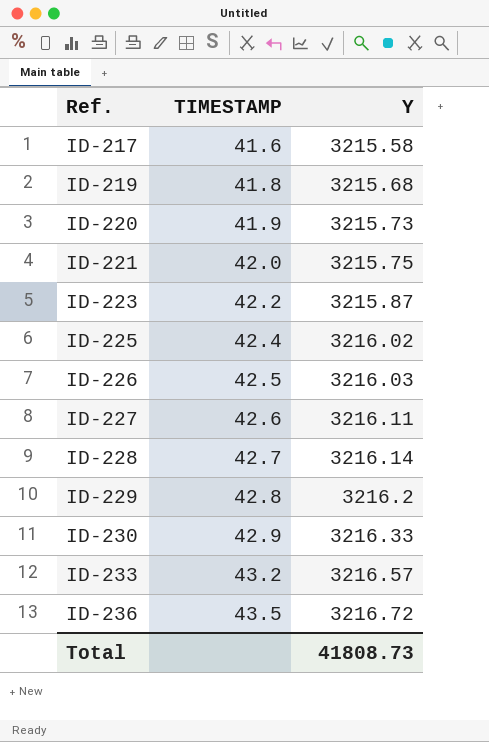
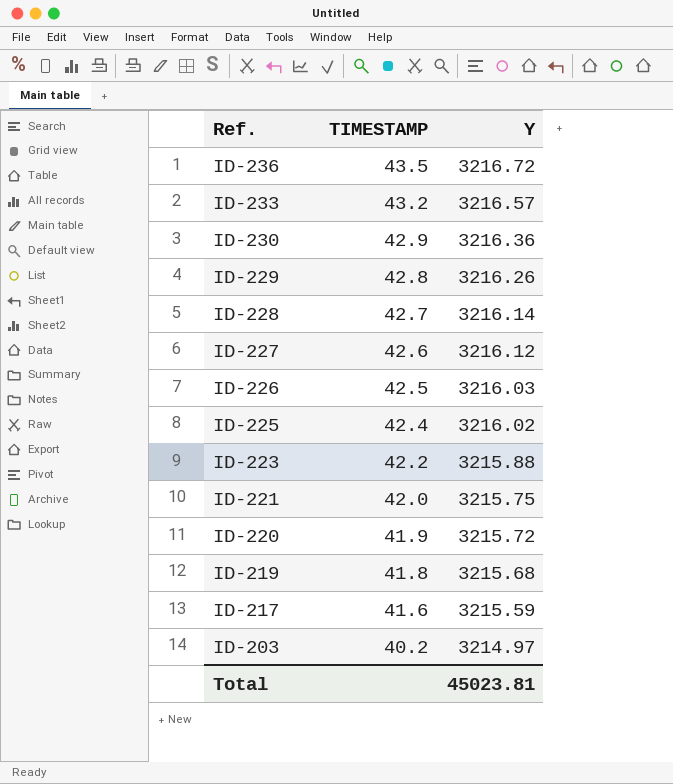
row order: Ref. ascending -> Ref. descending
ID-230 | Y: 3216.33 -> 3216.36
ID-229 | Y: 3216.2 -> 3216.26
ID-227 | Y: 3216.11 -> 3216.12
ID-223 | Y: 3215.87 -> 3215.88
ID-220 | Y: 3215.73 -> 3215.72
ID-217 | Y: 3215.58 -> 3215.59
row ID-203: none -> 40.2 | 3214.97
Total | Y: 41808.73 -> 45023.81

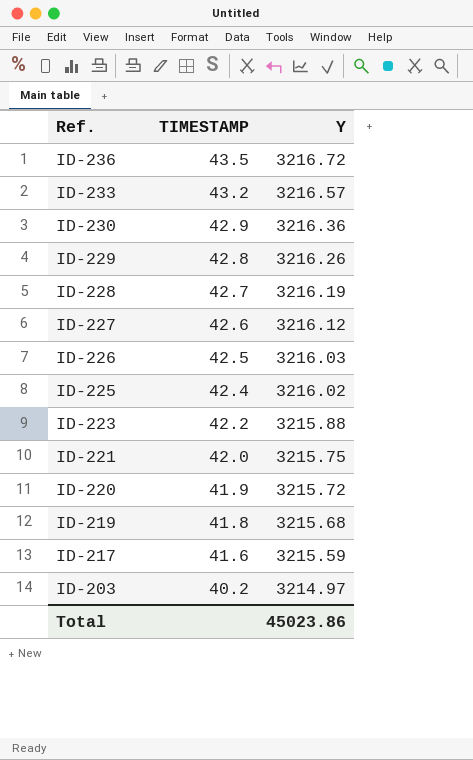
ID-228 | Y: 3216.14 -> 3216.19
Total | Y: 45023.81 -> 45023.86

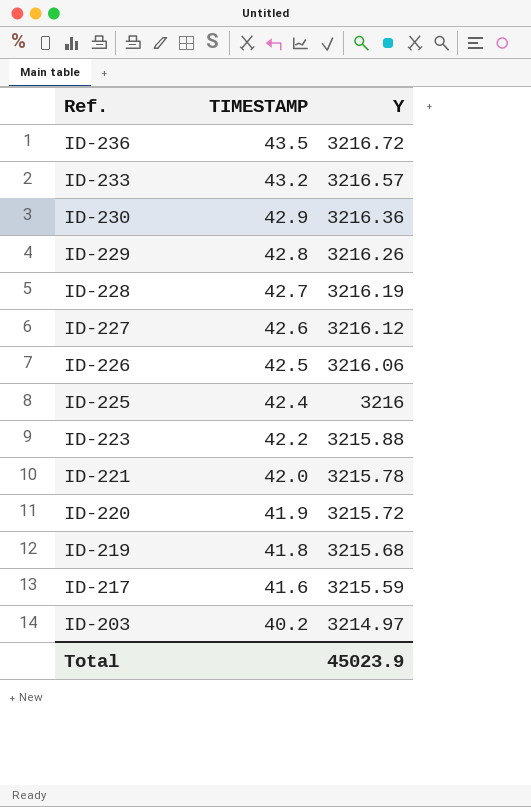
ID-226 | Y: 3216.03 -> 3216.06
ID-225 | Y: 3216.02 -> 3216
ID-221 | Y: 3215.75 -> 3215.78
Total | Y: 45023.86 -> 45023.9

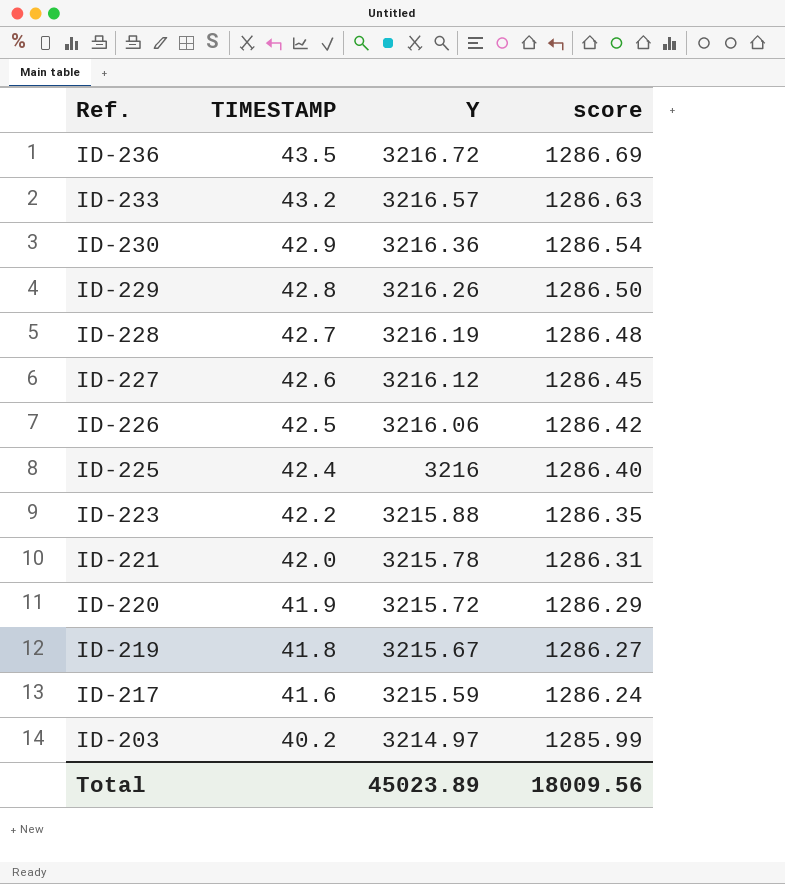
column score | formula: none -> [Y] * 0.4
ID-219 | Y: 3215.68 -> 3215.67
Total | Y: 45023.9 -> 45023.89

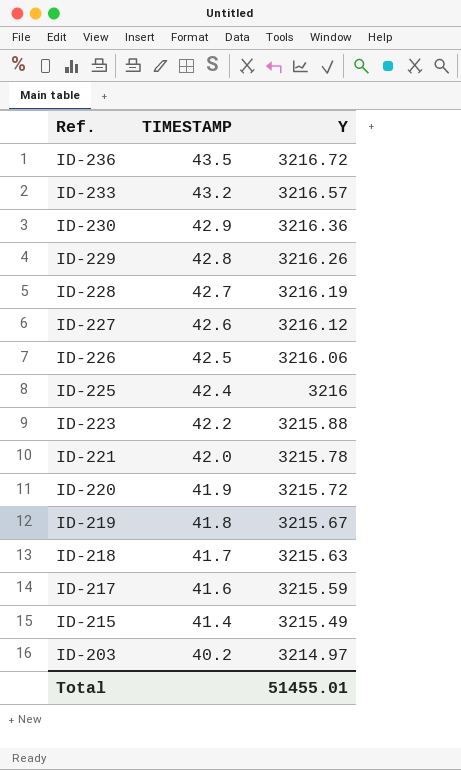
column score | formula: [Y] * 0.4 -> none
row ID-218: none -> 41.7 | 3215.63
row ID-215: none -> 41.4 | 3215.49
Total | Y: 45023.89 -> 51455.01

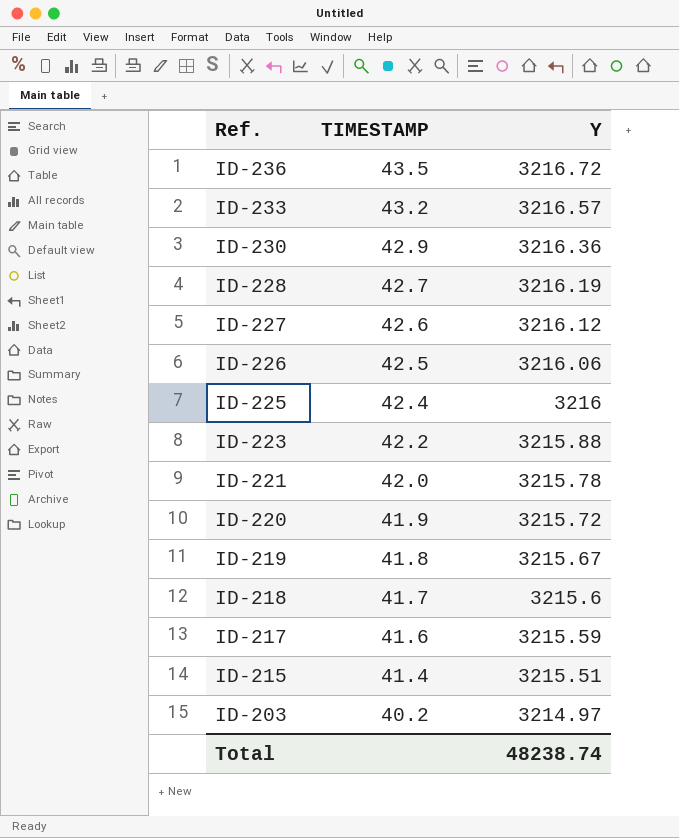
row ID-229: 42.8 | 3216.26 -> none
ID-218 | Y: 3215.63 -> 3215.6
ID-215 | Y: 3215.49 -> 3215.51
Total | Y: 51455.01 -> 48238.74

